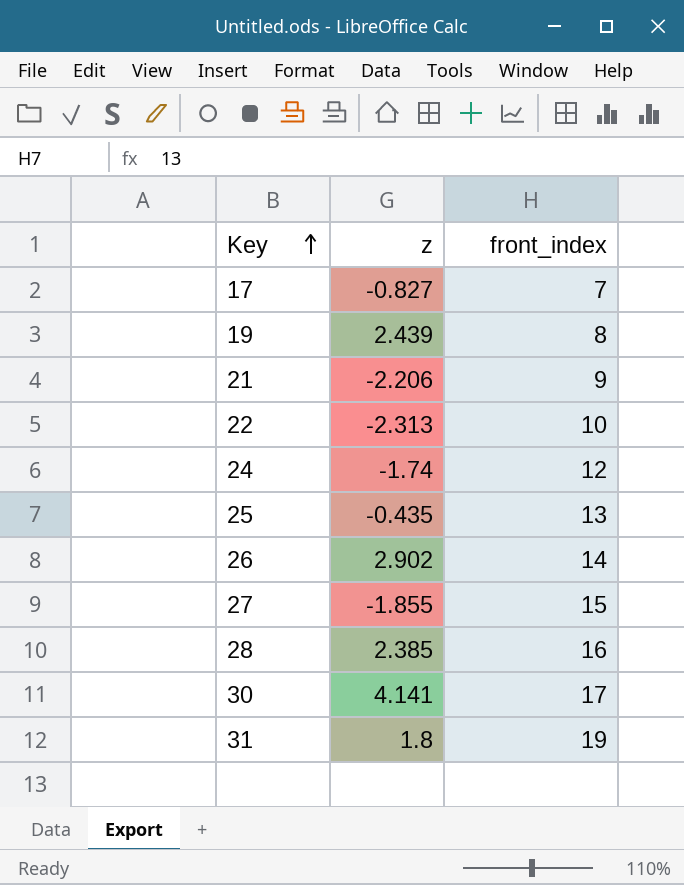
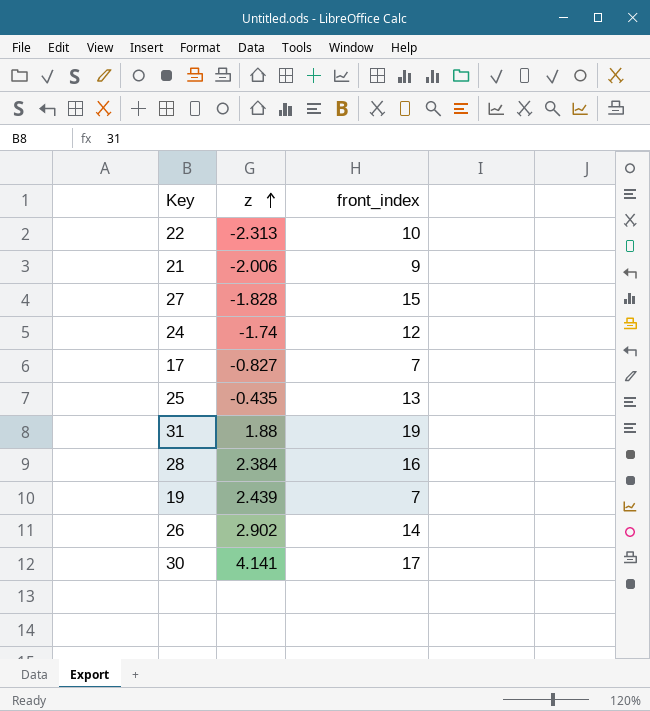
row order: Key ascending -> z ascending
21 | z: -2.206 -> -2.006
27 | z: -1.855 -> -1.828
31 | z: 1.8 -> 1.88
28 | z: 2.385 -> 2.384
19 | front_index: 8 -> 7

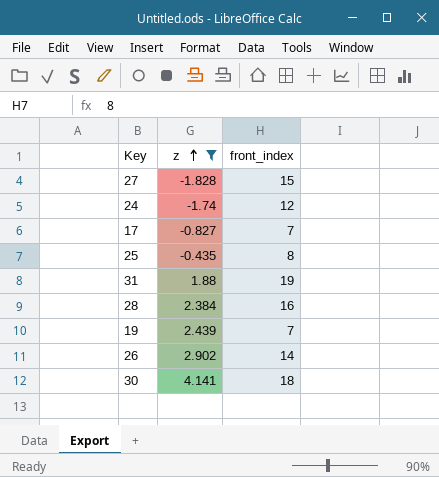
filter: none -> z >= -1.828
25 | front_index: 13 -> 8
30 | front_index: 17 -> 18

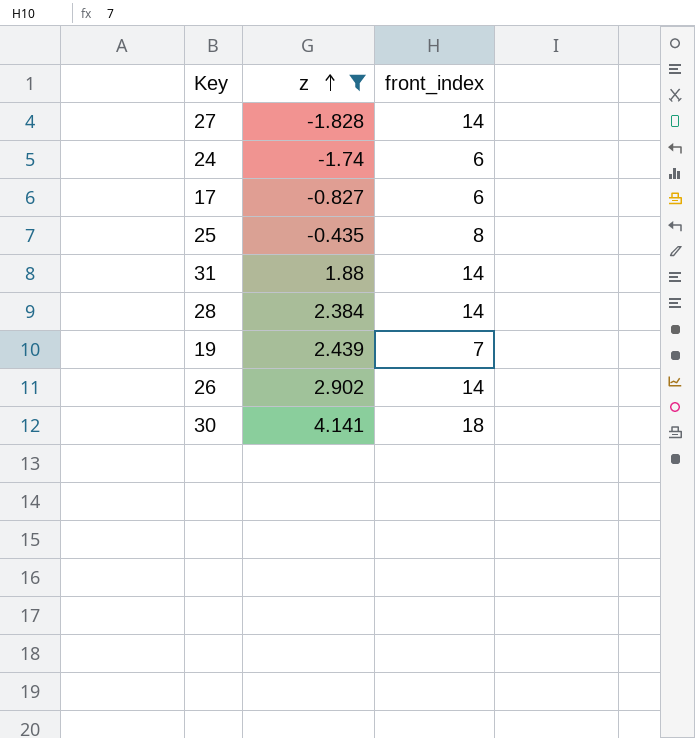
27 | front_index: 15 -> 14
24 | front_index: 12 -> 6
17 | front_index: 7 -> 6
31 | front_index: 19 -> 14
28 | front_index: 16 -> 14

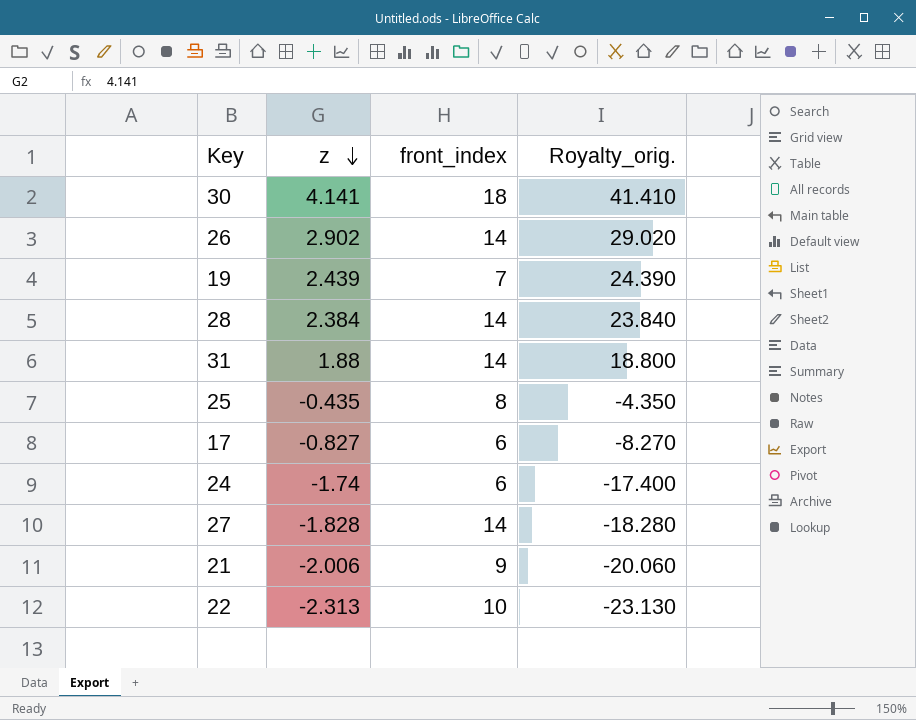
filter: z >= -1.828 -> none
row order: z ascending -> z descending
column Royalty_orig. | formula: none -> [z] * 10

